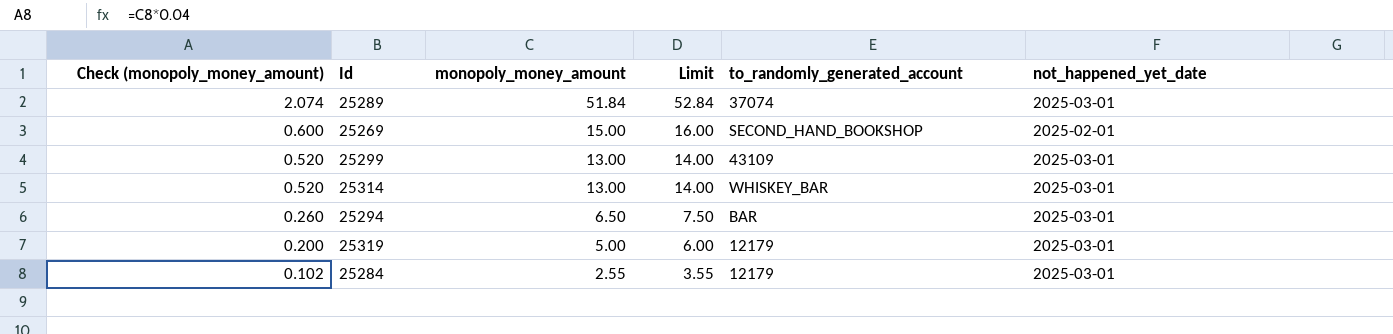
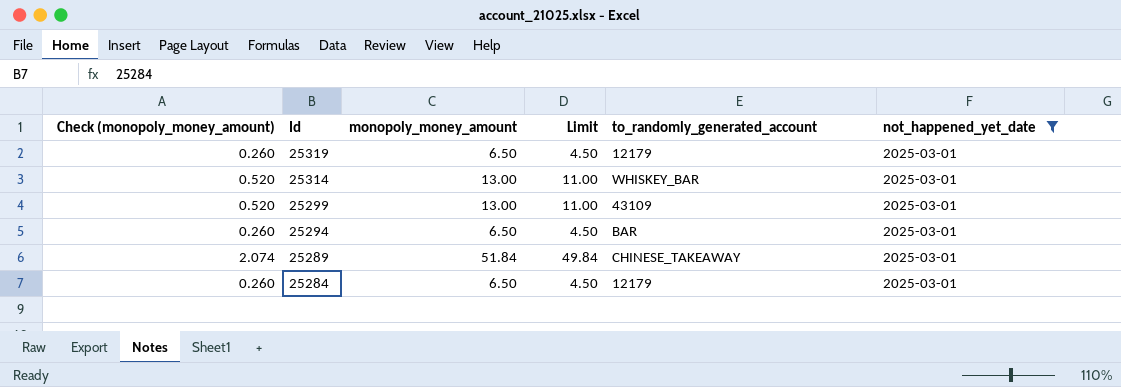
filter: none -> not_happened_yet_date = 2025-03-01
row order: Check (monopoly_money_amount) descending -> Id descending
column Limit | formula: [monopoly_money_amount] + 1 -> [monopoly_money_amount] - 2
25319 | Check (monopoly_money_amount): 0.200 -> 0.260
25319 | monopoly_money_amount: 5.00 -> 6.50
25289 | to_randomly_generated_account: 37074 -> CHINESE_TAKEAWAY
25284 | Check (monopoly_money_amount): 0.102 -> 0.260
25284 | monopoly_money_amount: 2.55 -> 6.50

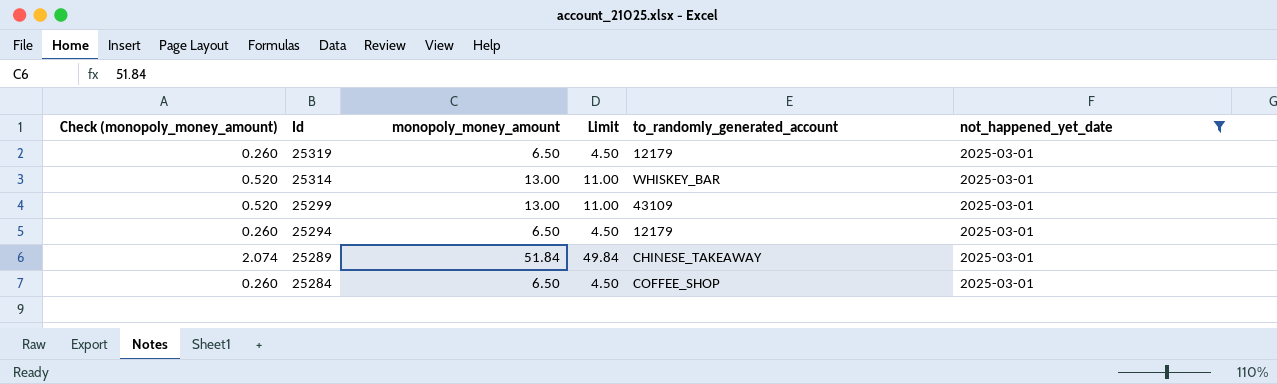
25294 | to_randomly_generated_account: BAR -> 12179
25284 | to_randomly_generated_account: 12179 -> COFFEE_SHOP

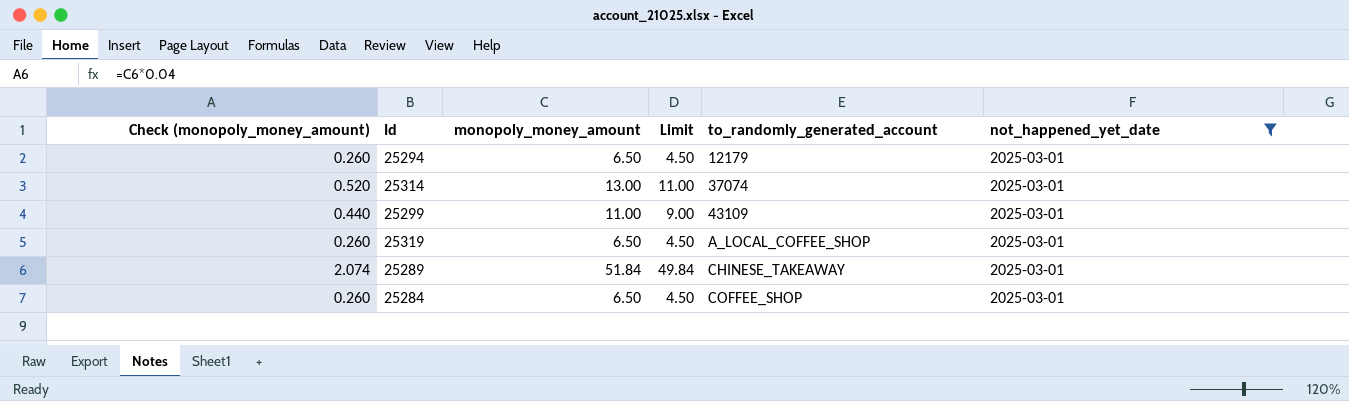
row order: Id descending -> to_randomly_generated_account ascending
25314 | to_randomly_generated_account: WHISKEY_BAR -> 37074
25299 | Check (monopoly_money_amount): 0.520 -> 0.440
25299 | monopoly_money_amount: 13.00 -> 11.00
25299 | Limit: 11.00 -> 9.00
25319 | to_randomly_generated_account: 12179 -> A_LOCAL_COFFEE_SHOP

